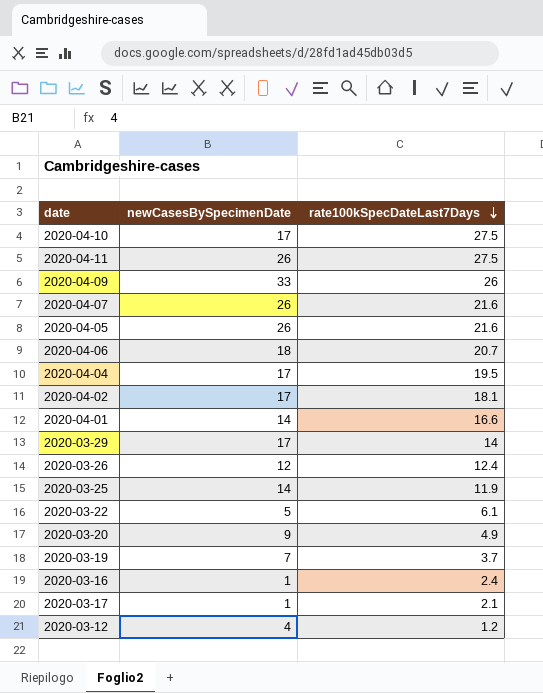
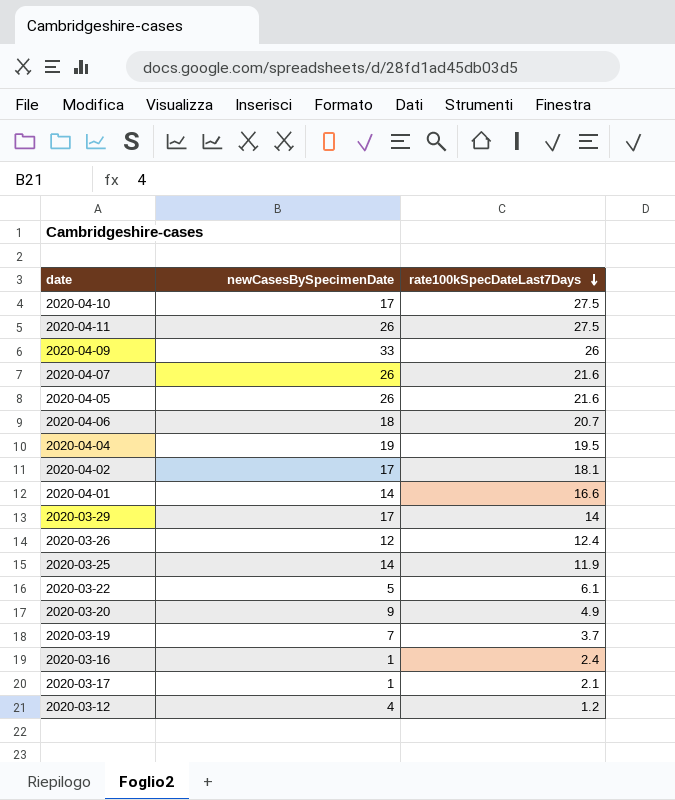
2020-04-04 | newCasesBySpecimenDate: 17 -> 19

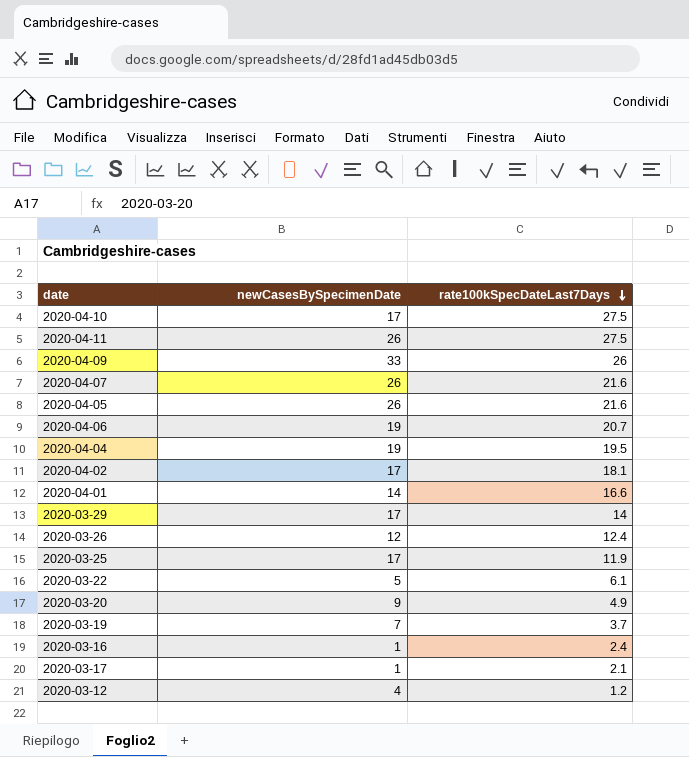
2020-04-06 | newCasesBySpecimenDate: 18 -> 19
2020-03-25 | newCasesBySpecimenDate: 14 -> 17

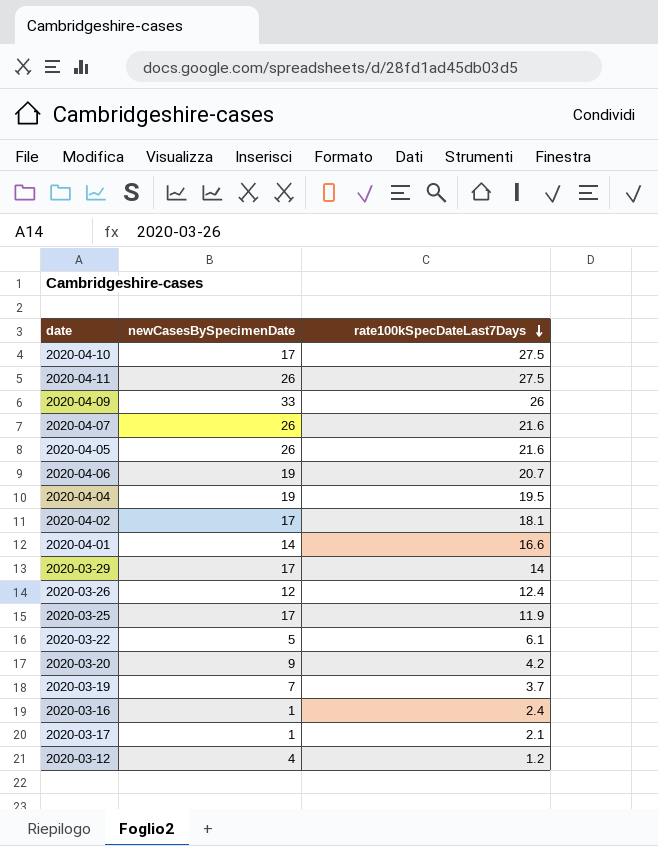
2020-03-20 | rate100kSpecDateLast7Days: 4.9 -> 4.2

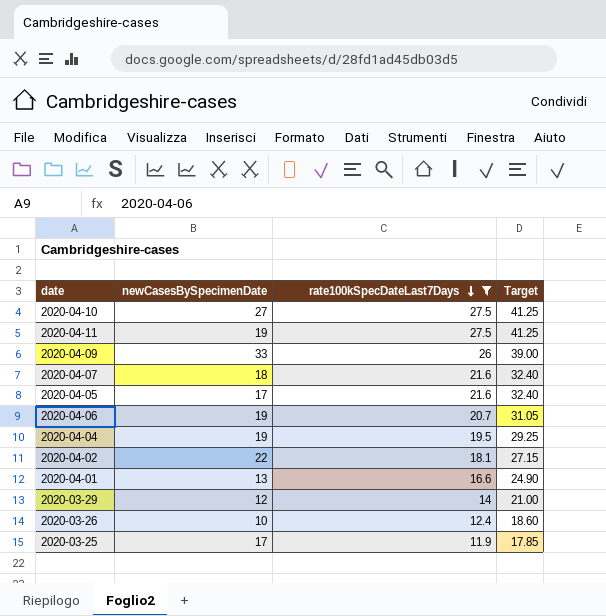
filter: none -> rate100kSpecDateLast7Days >= 11.9
column Target | formula: none -> [rate100kSpecDateLast7Days] * 1.5
2020-04-10 | newCasesBySpecimenDate: 17 -> 27
2020-04-11 | newCasesBySpecimenDate: 26 -> 19
2020-04-07 | newCasesBySpecimenDate: 26 -> 18
2020-04-05 | newCasesBySpecimenDate: 26 -> 17
2020-04-02 | newCasesBySpecimenDate: 17 -> 22
2020-04-01 | newCasesBySpecimenDate: 14 -> 13
2020-03-29 | newCasesBySpecimenDate: 17 -> 12
2020-03-26 | newCasesBySpecimenDate: 12 -> 10

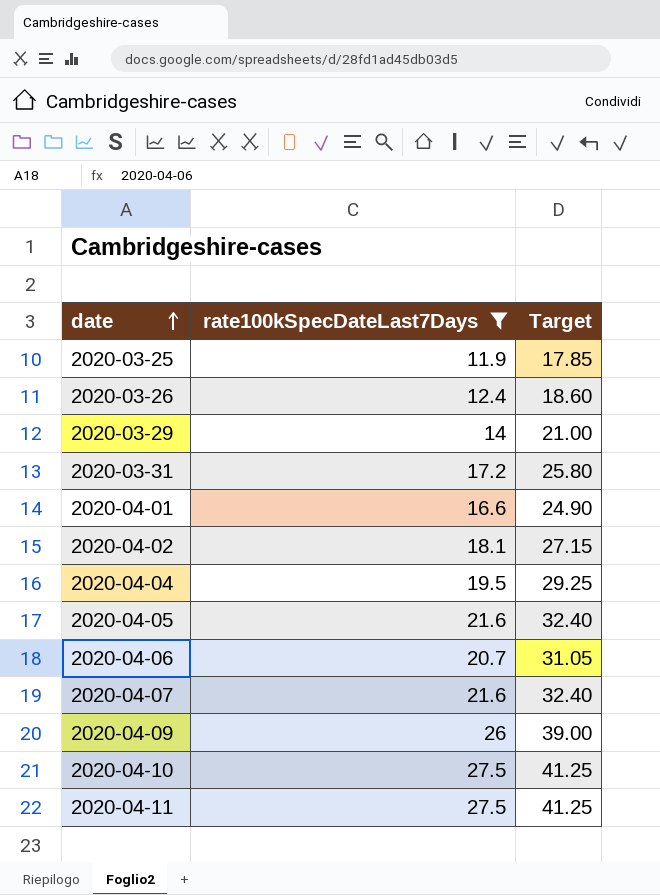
row order: rate100kSpecDateLast7Days descending -> date ascending
column newCasesBySpecimenDate | position: 2 -> none
row 2020-03-31: none -> 17.2 | 25.80

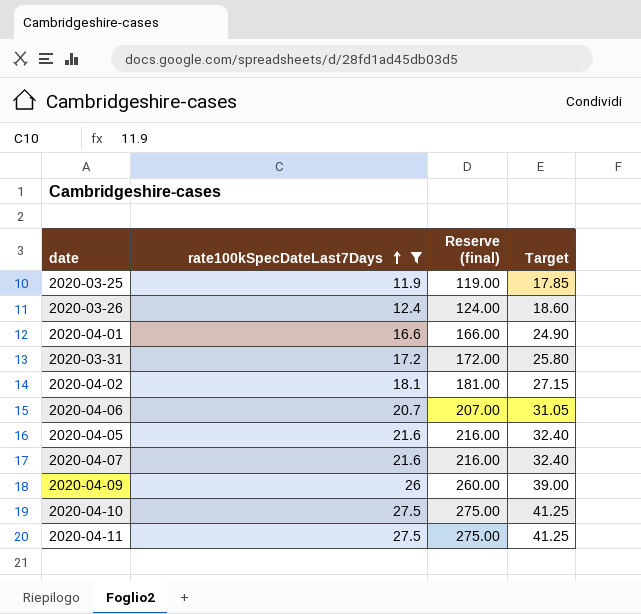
row order: date ascending -> rate100kSpecDateLast7Days ascending
column Reserve (final) | formula: none -> [rate100kSpecDateLast7Days] * 10
row 2020-03-29: 14 | 21.00 -> none
row 2020-04-04: 19.5 | 29.25 -> none

